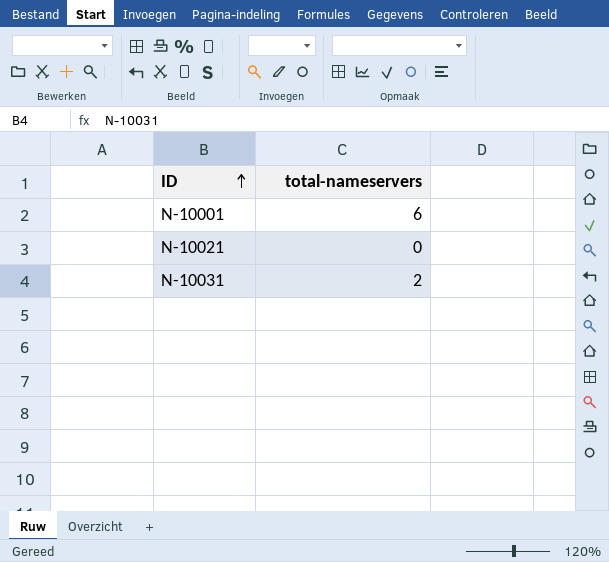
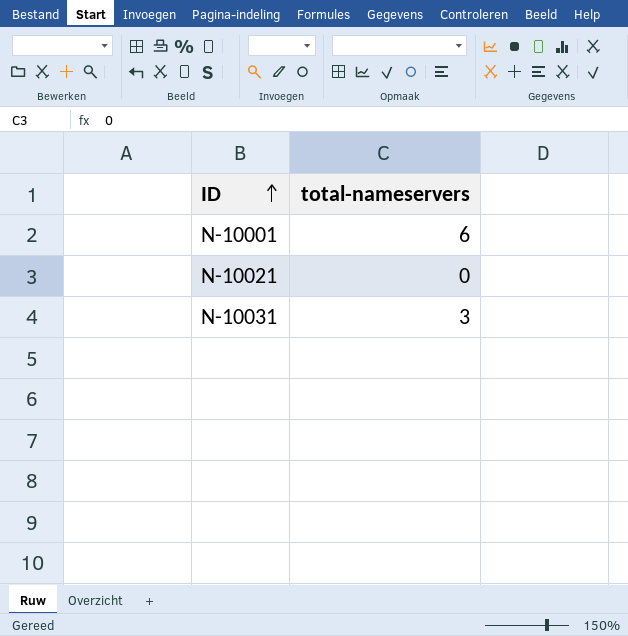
N-10031 | total-nameservers: 2 -> 3

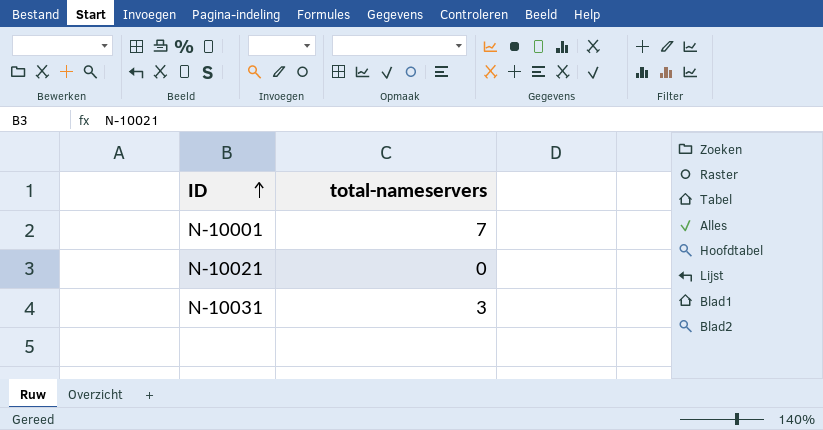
N-10001 | total-nameservers: 6 -> 7

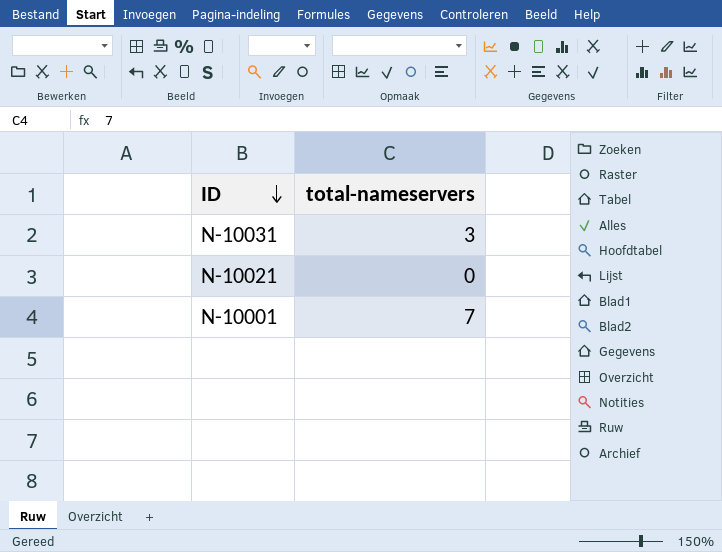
row order: ID ascending -> ID descending

